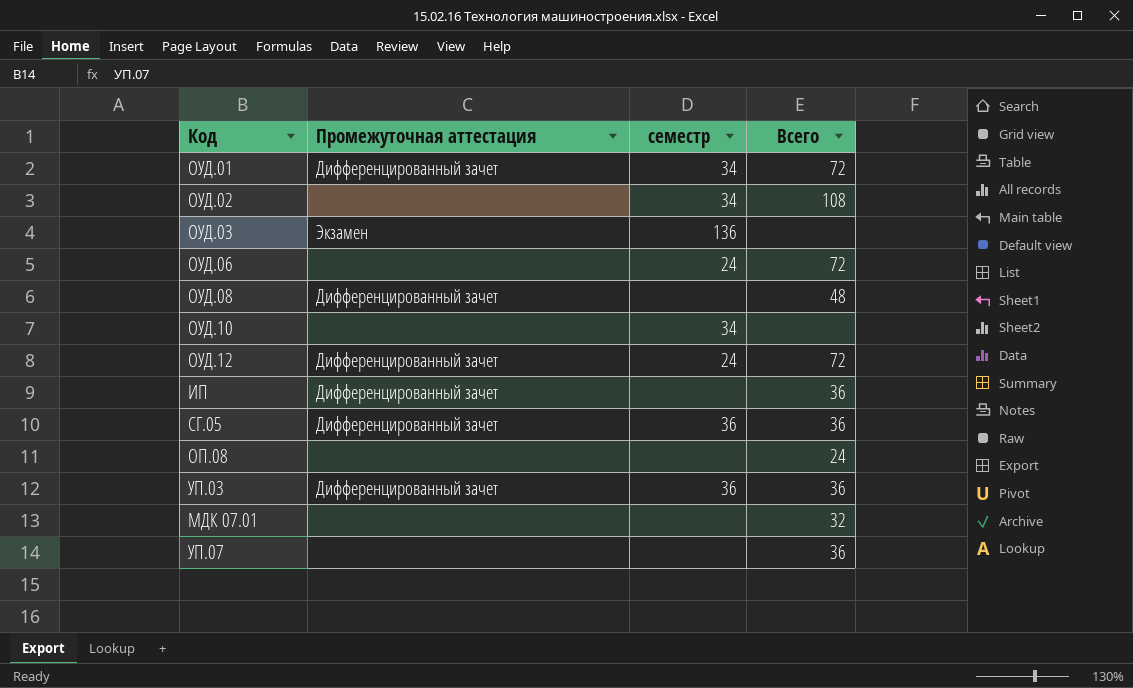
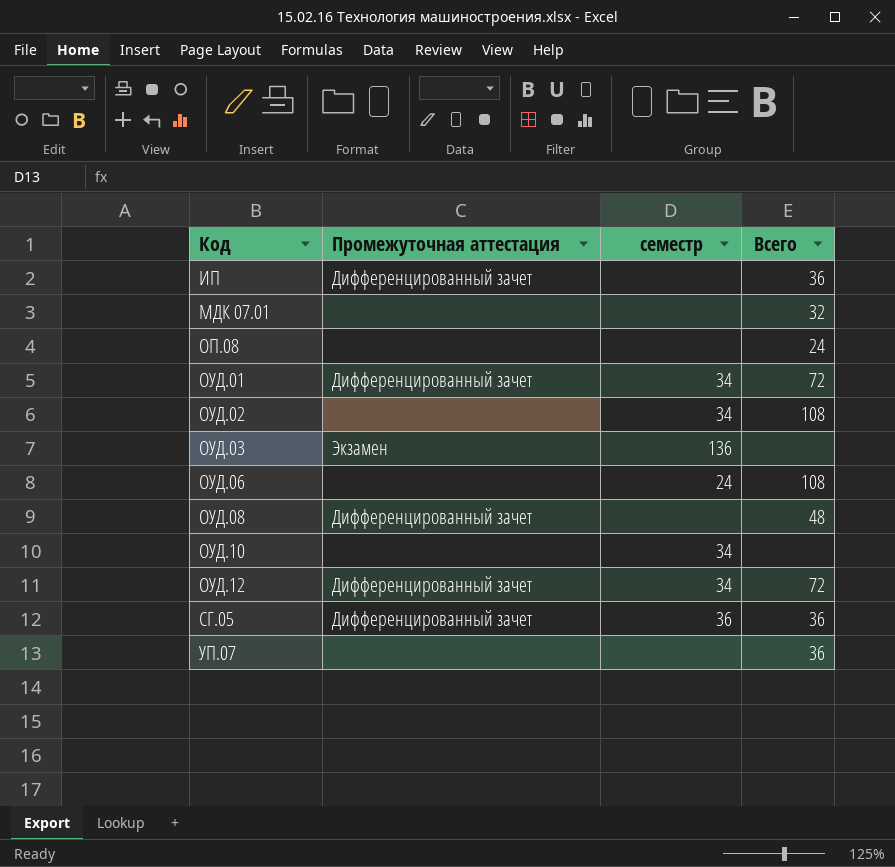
row order: none -> Код ascending
row УП.03: Дифференцированный зачет | 36 | 36 -> none
ОУД.06 | Всего: 72 -> 108
ОУД.12 | семестр: 24 -> 34

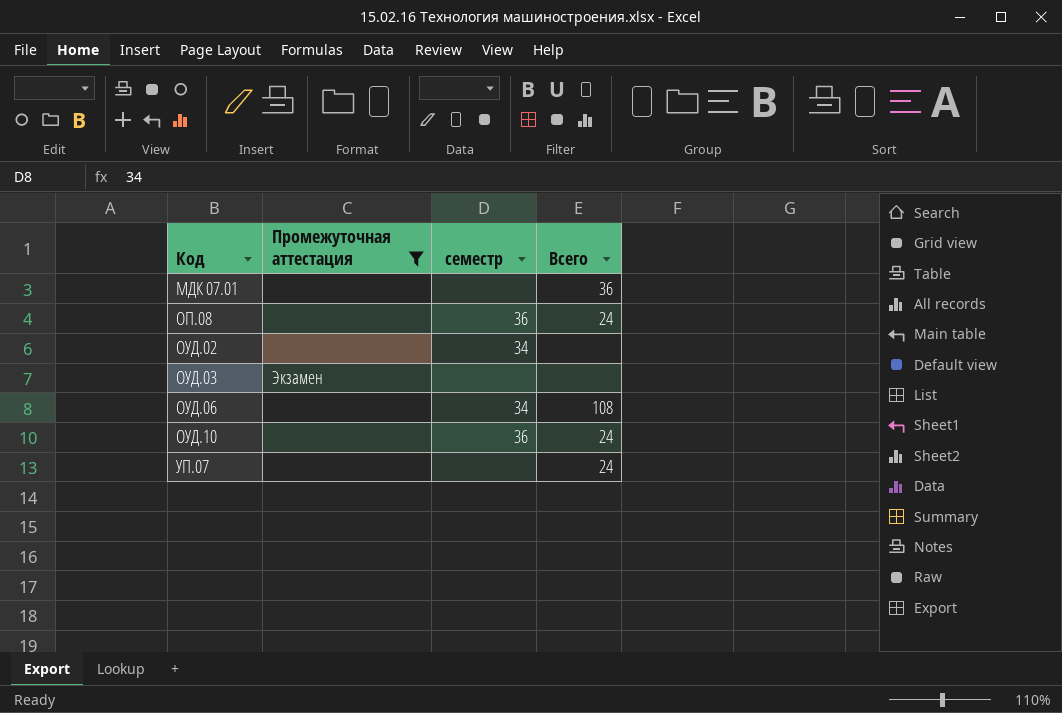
filter: none -> Промежуточная аттестация != Дифференцированный зачет
МДК 07.01 | Всего: 32 -> 36
ОП.08 | семестр: none -> 36
ОУД.02 | Всего: 108 -> none
ОУД.03 | семестр: 136 -> none
ОУД.06 | семестр: 24 -> 34
ОУД.10 | семестр: 34 -> 36
ОУД.10 | Всего: none -> 24
УП.07 | Всего: 36 -> 24

